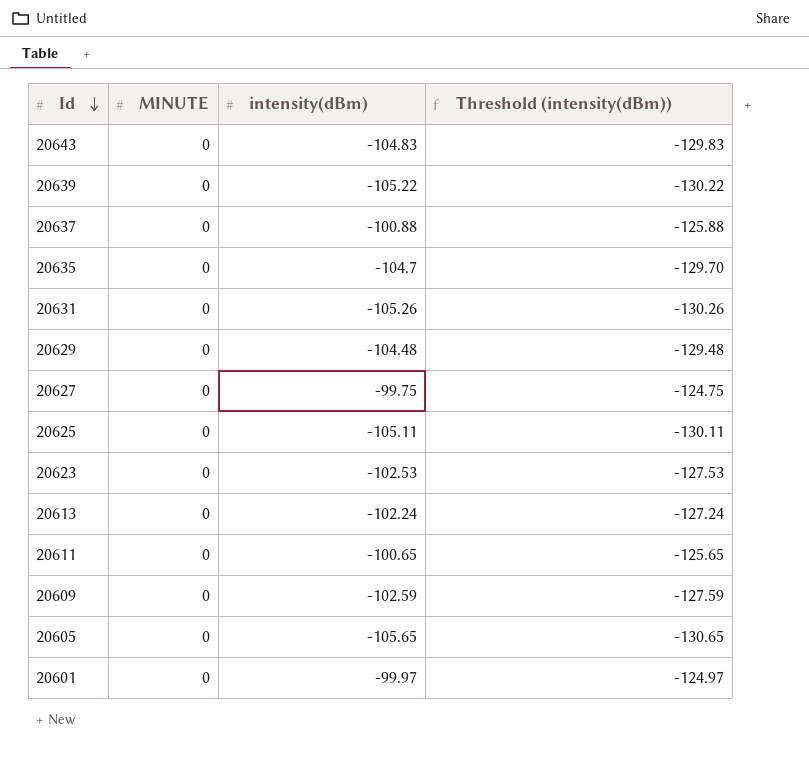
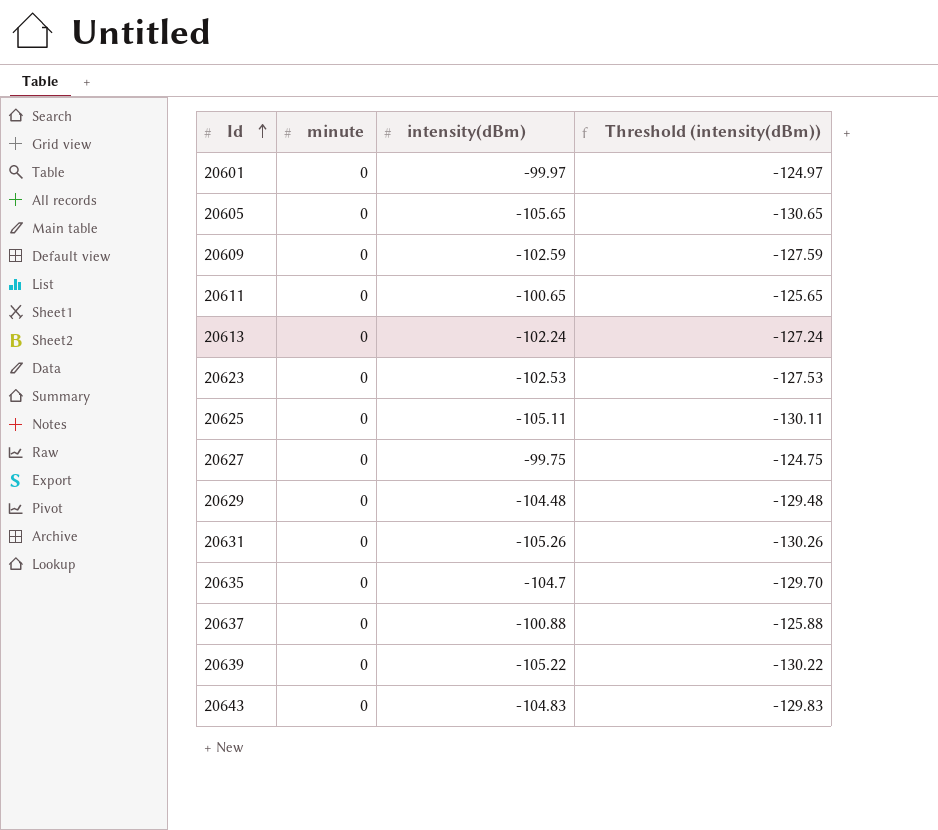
row order: Id descending -> Id ascending
column name: MINUTE -> minute

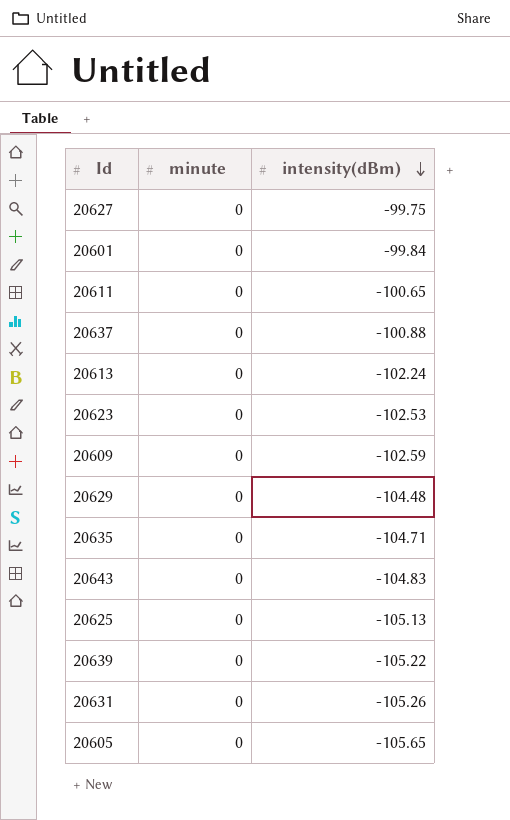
row order: Id ascending -> intensity(dBm) descending
column Threshold (intensity(dBm)) | formula: [intensity(dBm)] - 25 -> none
20601 | intensity(dBm): -99.97 -> -99.84
20635 | intensity(dBm): -104.7 -> -104.71
20625 | intensity(dBm): -105.11 -> -105.13

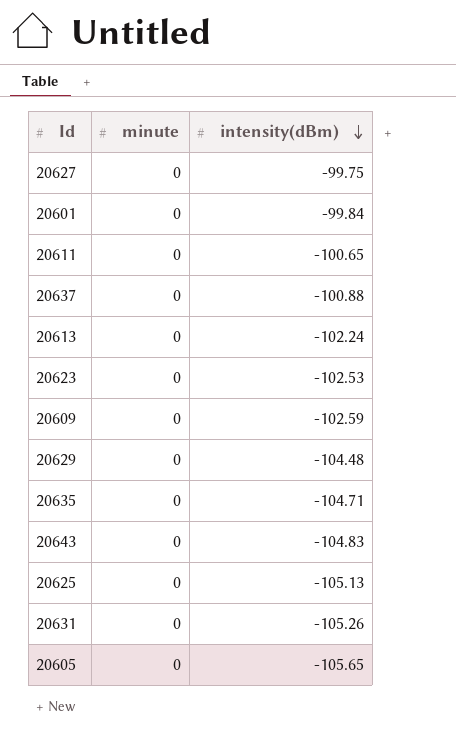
row 20639: 0 | -105.22 -> none

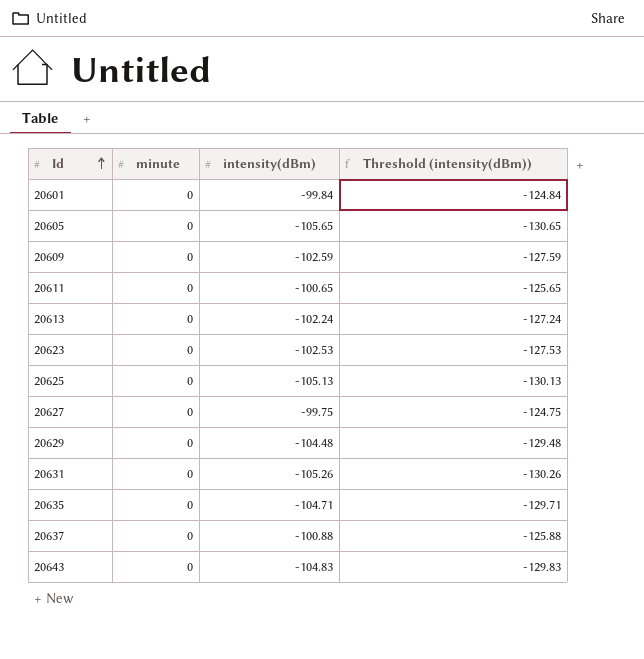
row order: intensity(dBm) descending -> Id ascending
column Threshold (intensity(dBm)) | formula: none -> [intensity(dBm)] - 25

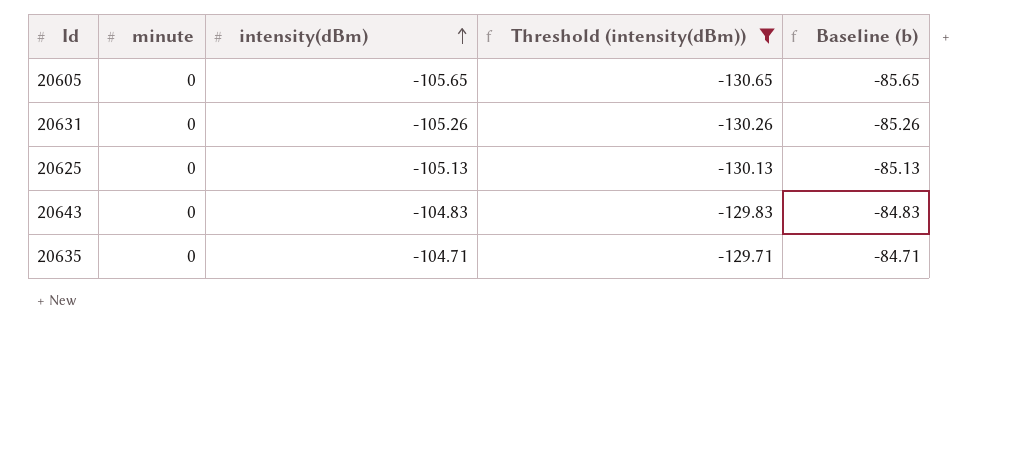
filter: none -> Threshold (intensity(dBm)) <= -129.71
row order: Id ascending -> intensity(dBm) ascending
column Baseline (b) | formula: none -> [intensity(dBm)] + 20

